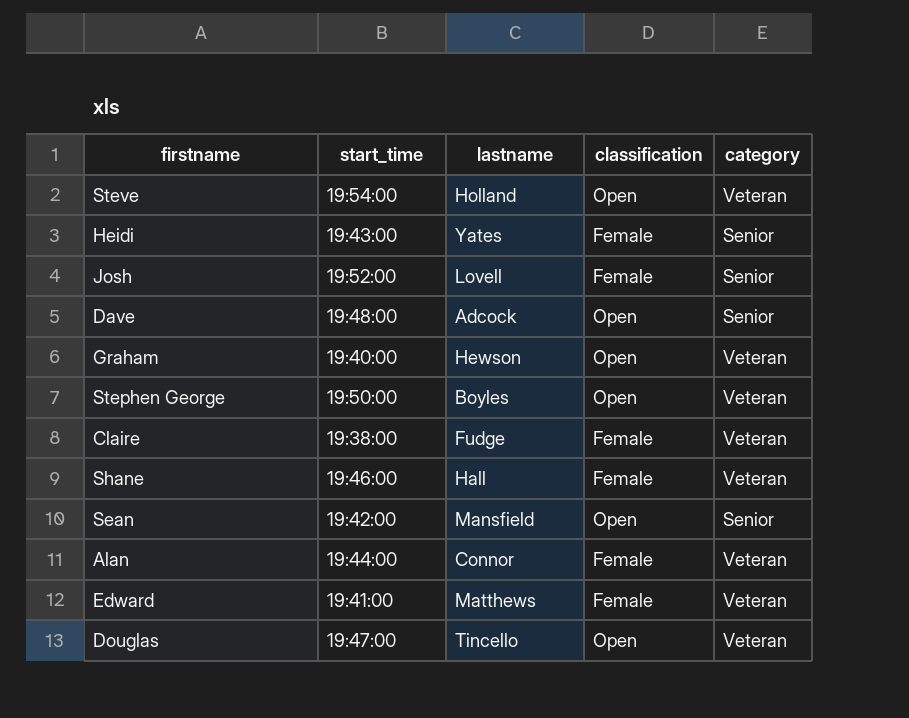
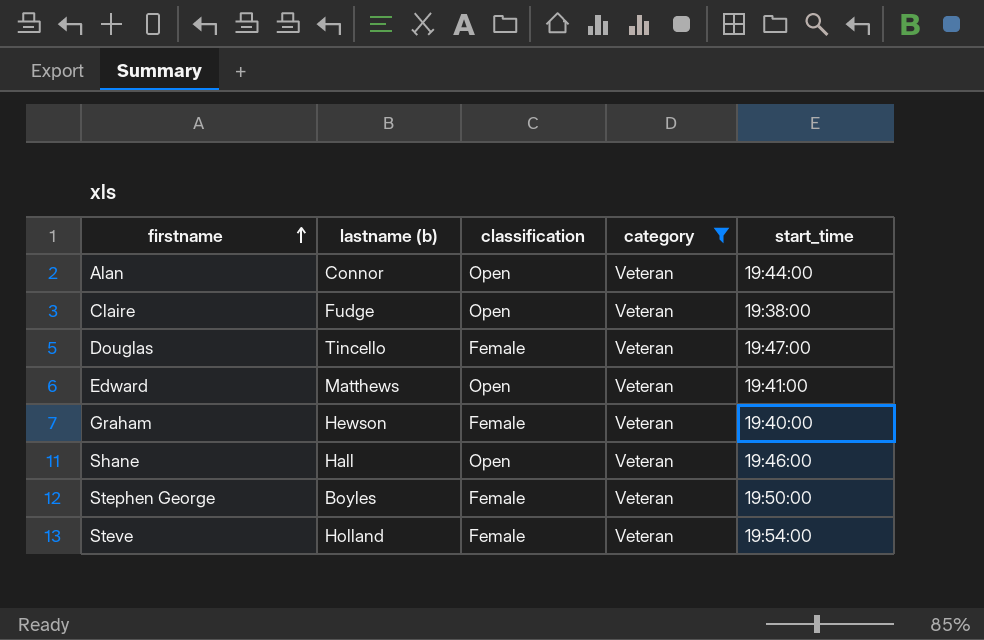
filter: none -> category = Veteran
row order: none -> firstname ascending
column name: lastname -> lastname (b)
column start_time | position: 2 -> 5
Alan | classification: Female -> Open
Claire | classification: Female -> Open
Douglas | classification: Open -> Female
Edward | classification: Female -> Open
Graham | classification: Open -> Female
Shane | classification: Female -> Open
Stephen George | classification: Open -> Female
Steve | classification: Open -> Female

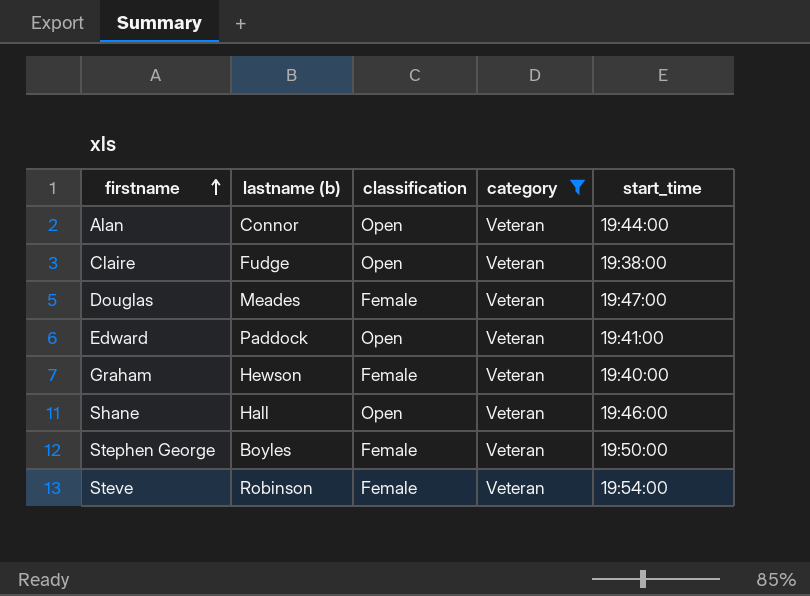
Douglas | lastname (b): Tincello -> Meades
Edward | lastname (b): Matthews -> Paddock
Steve | lastname (b): Holland -> Robinson

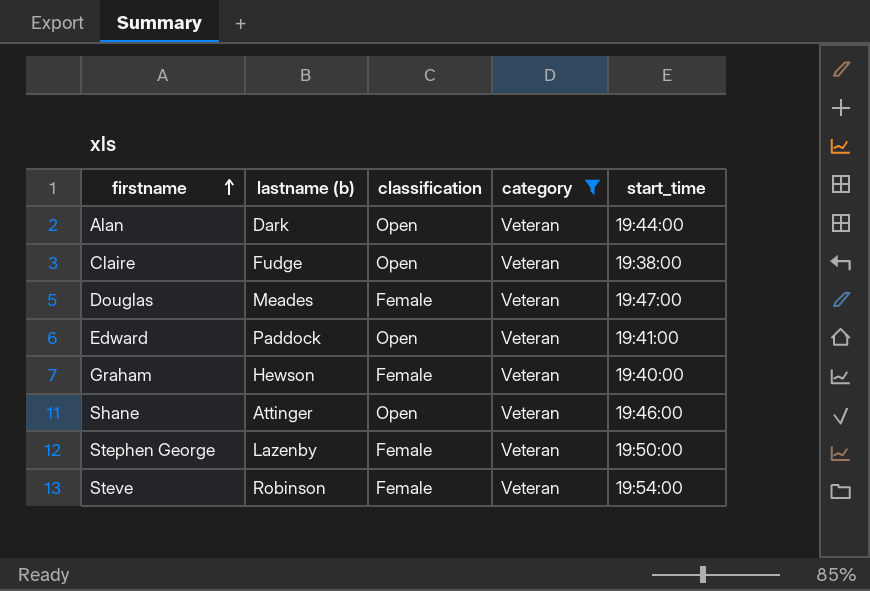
Alan | lastname (b): Connor -> Dark
Shane | lastname (b): Hall -> Attinger
Stephen George | lastname (b): Boyles -> Lazenby

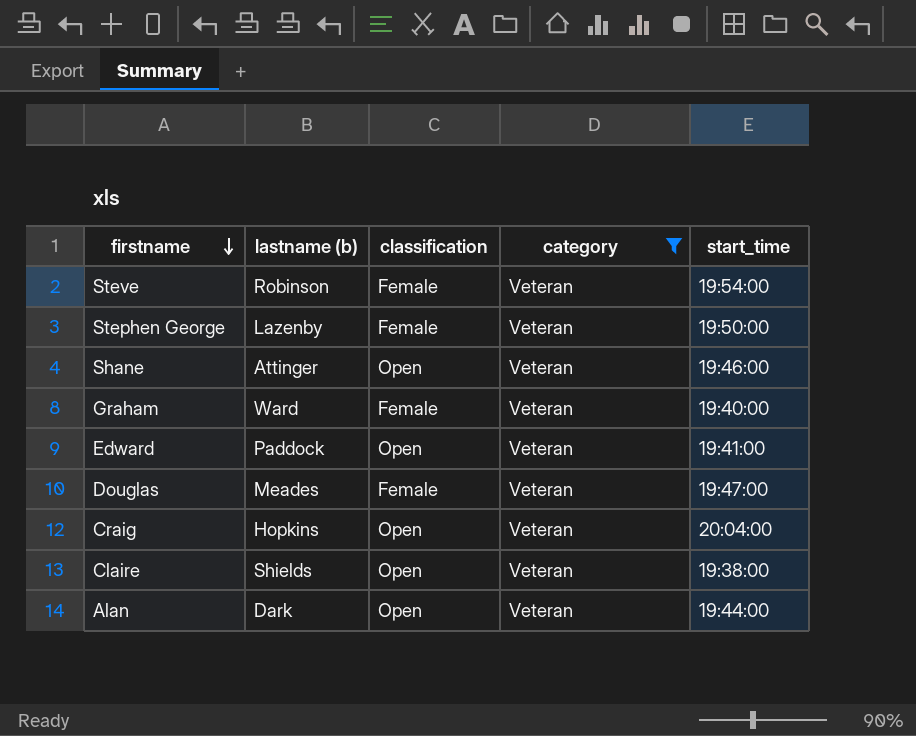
row order: firstname ascending -> firstname descending
Graham | lastname (b): Hewson -> Ward
row Craig: none -> Hopkins | Open | Veteran | 20:04:00
Claire | lastname (b): Fudge -> Shields

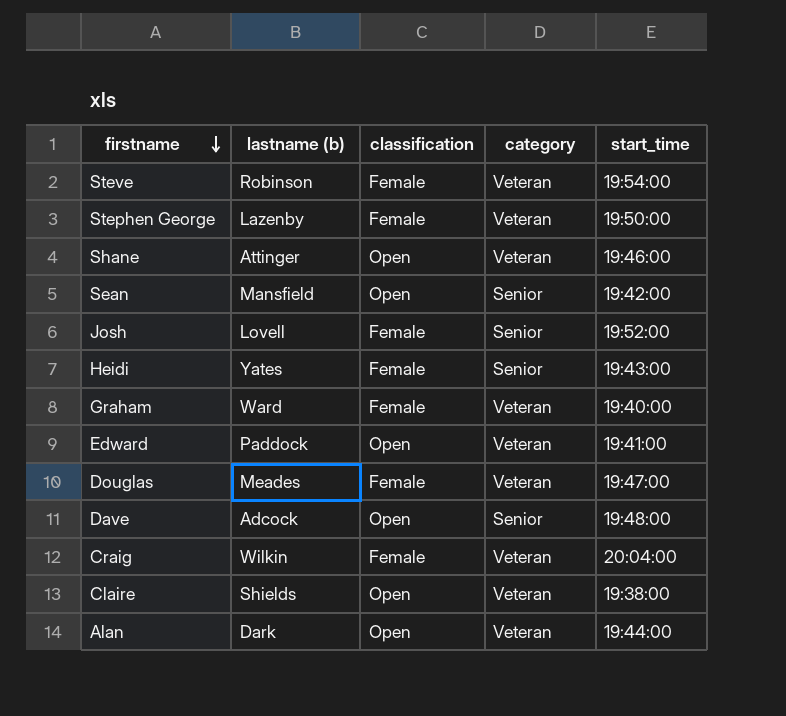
filter: category = Veteran -> none
Craig | lastname (b): Hopkins -> Wilkin
Craig | classification: Open -> Female

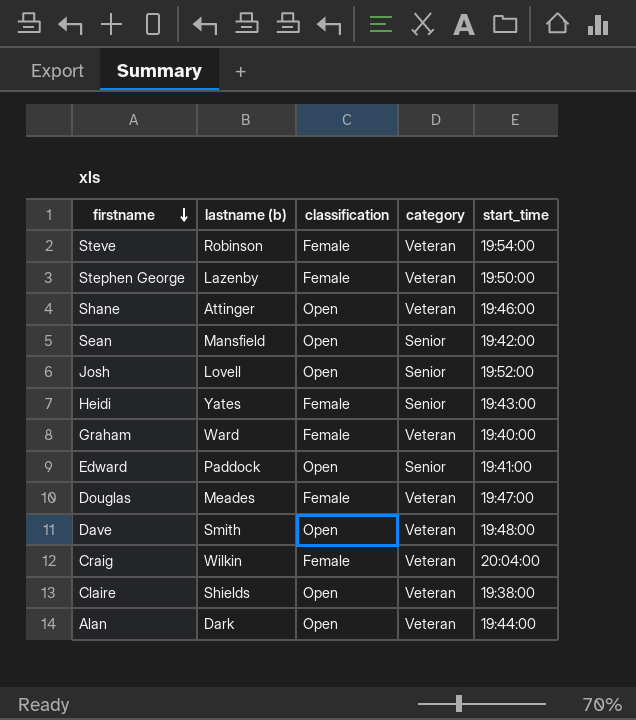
Josh | classification: Female -> Open
Edward | category: Veteran -> Senior
Dave | lastname (b): Adcock -> Smith
Dave | category: Senior -> Veteran

